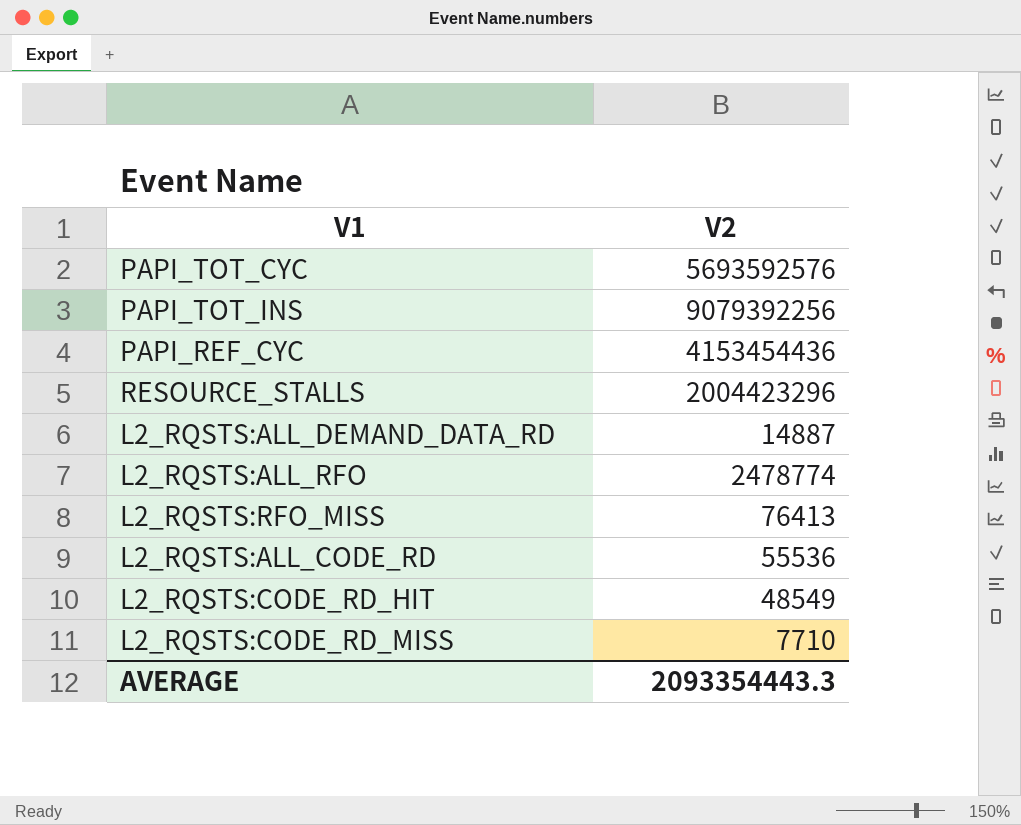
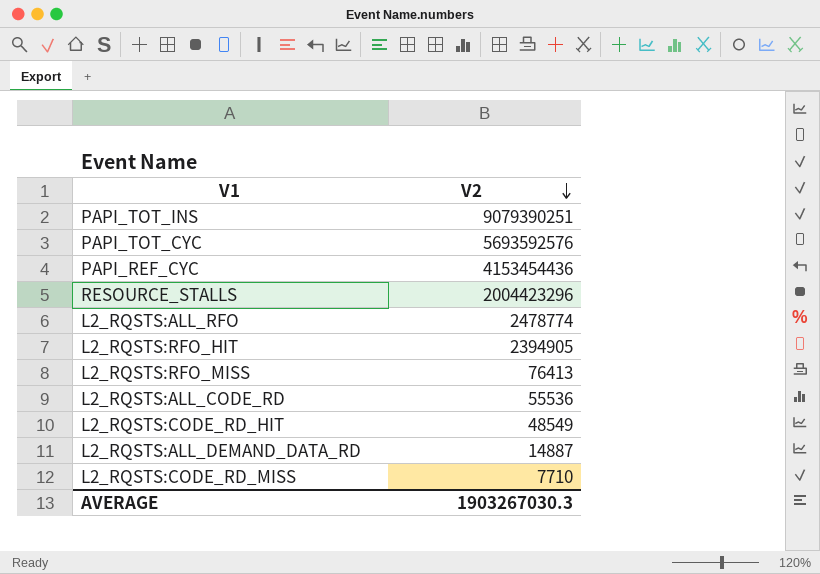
row order: none -> V2 descending
PAPI_TOT_INS | V2: 9079392256 -> 9079390251
row L2_RQSTS:RFO_HIT: none -> 2394905
AVERAGE | V2: 2093354443.3 -> 1903267030.3

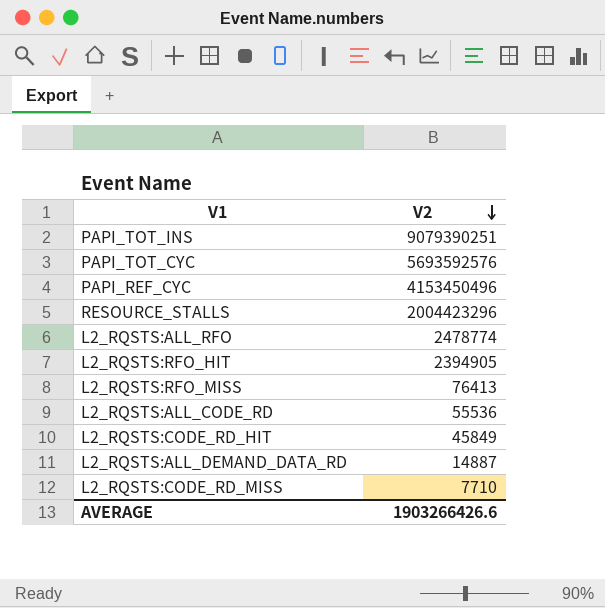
PAPI_REF_CYC | V2: 4153454436 -> 4153450496
L2_RQSTS:CODE_RD_HIT | V2: 48549 -> 45849
AVERAGE | V2: 1903267030.3 -> 1903266426.6

